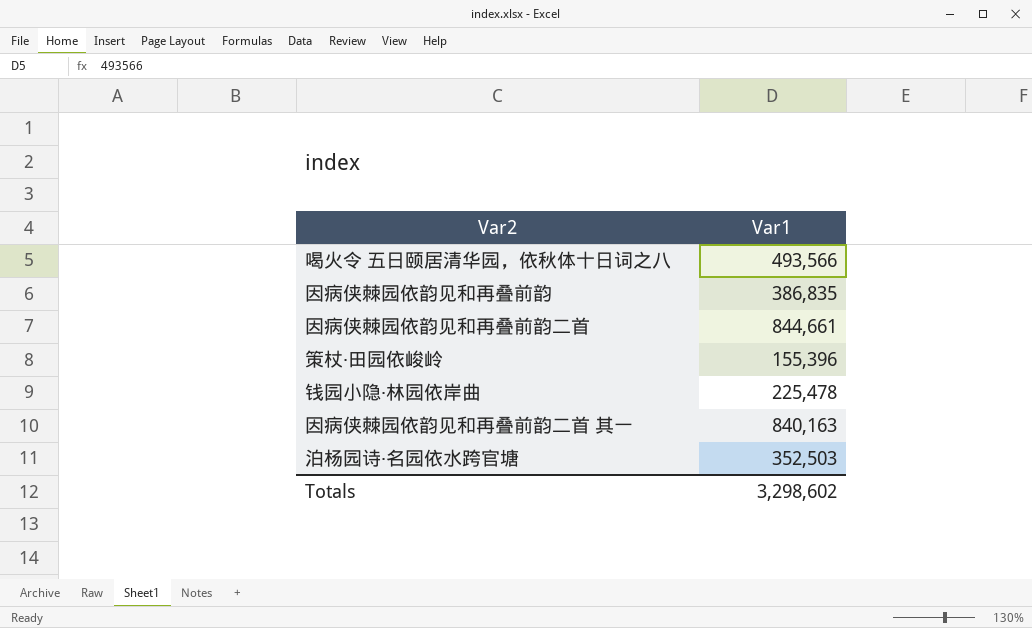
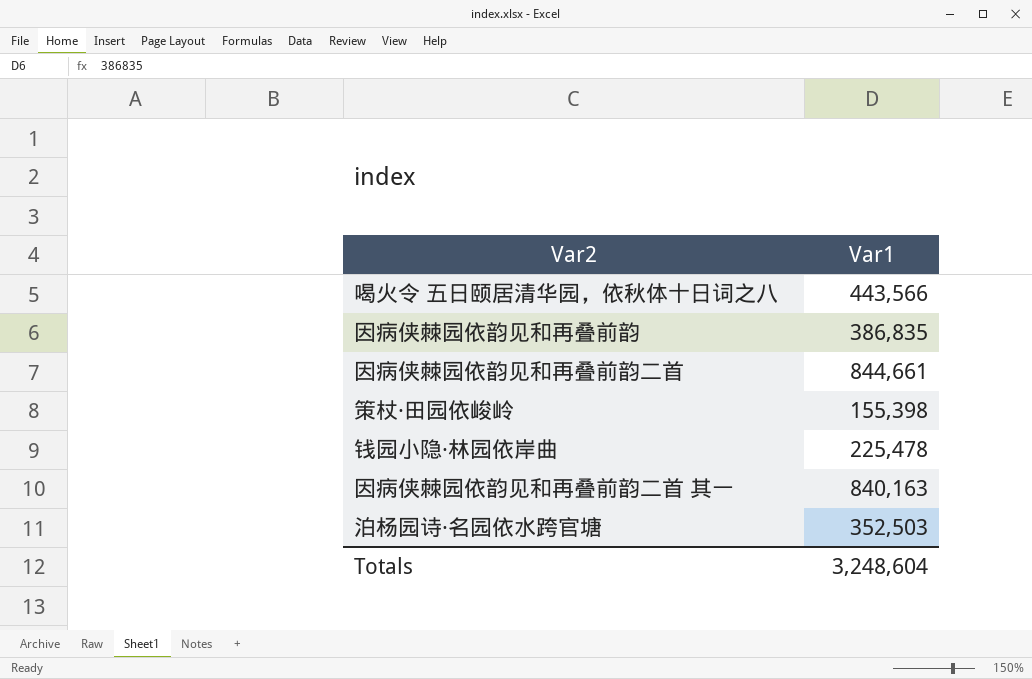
喝火令 五日颐居清华园，依秋体十日词之八 | Var1: 493,566 -> 443,566
策杖·田园依峻岭 | Var1: 155,396 -> 155,398
Totals | Var1: 3,298,602 -> 3,248,604

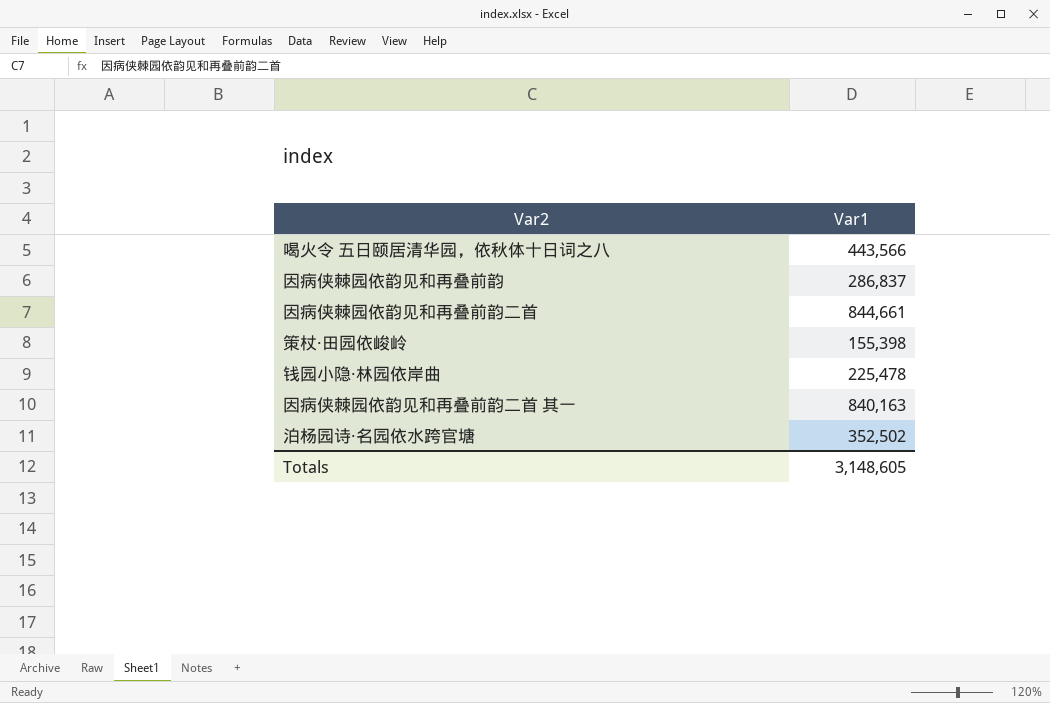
因病侠棘园依韵见和再叠前韵 | Var1: 386,835 -> 286,837
泊杨园诗·名园依水跨官塘 | Var1: 352,503 -> 352,502
Totals | Var1: 3,248,604 -> 3,148,605

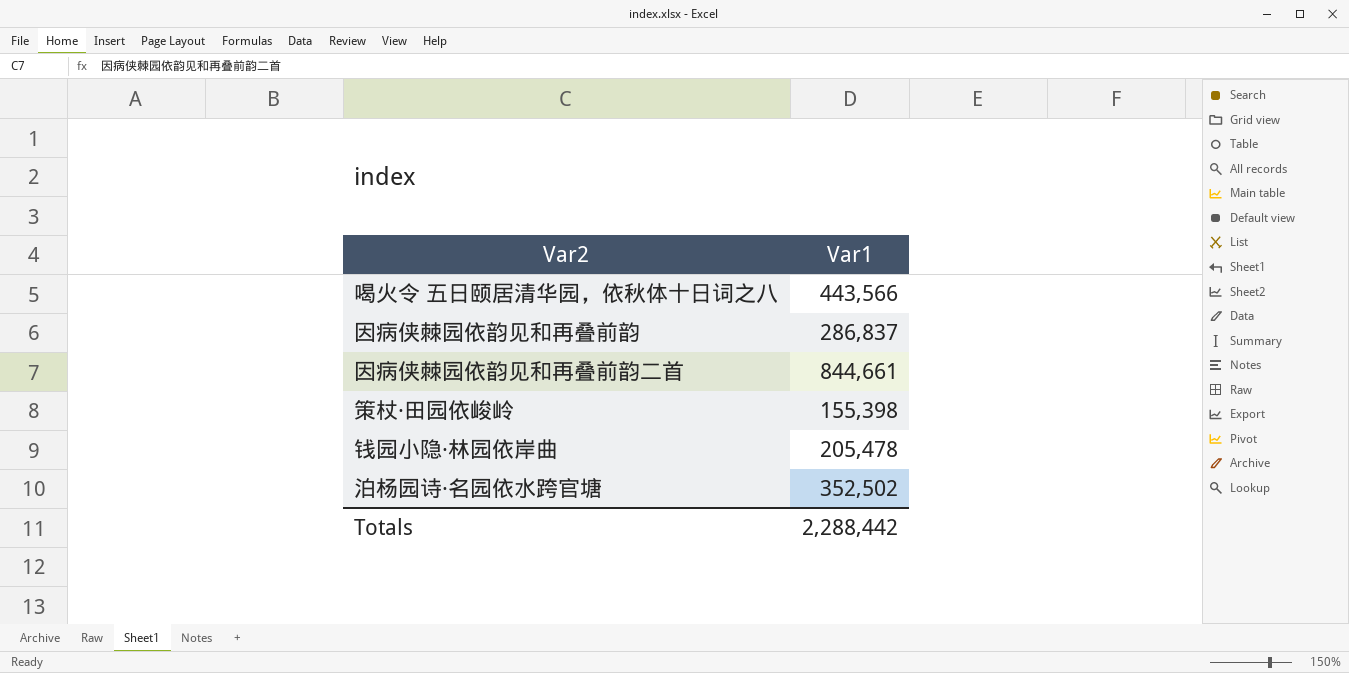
row 因病侠棘园依韵见和再叠前韵二首 其一: 840,163 -> none
钱园小隐·林园依岸曲 | Var1: 225,478 -> 205,478
Totals | Var1: 3,148,605 -> 2,288,442

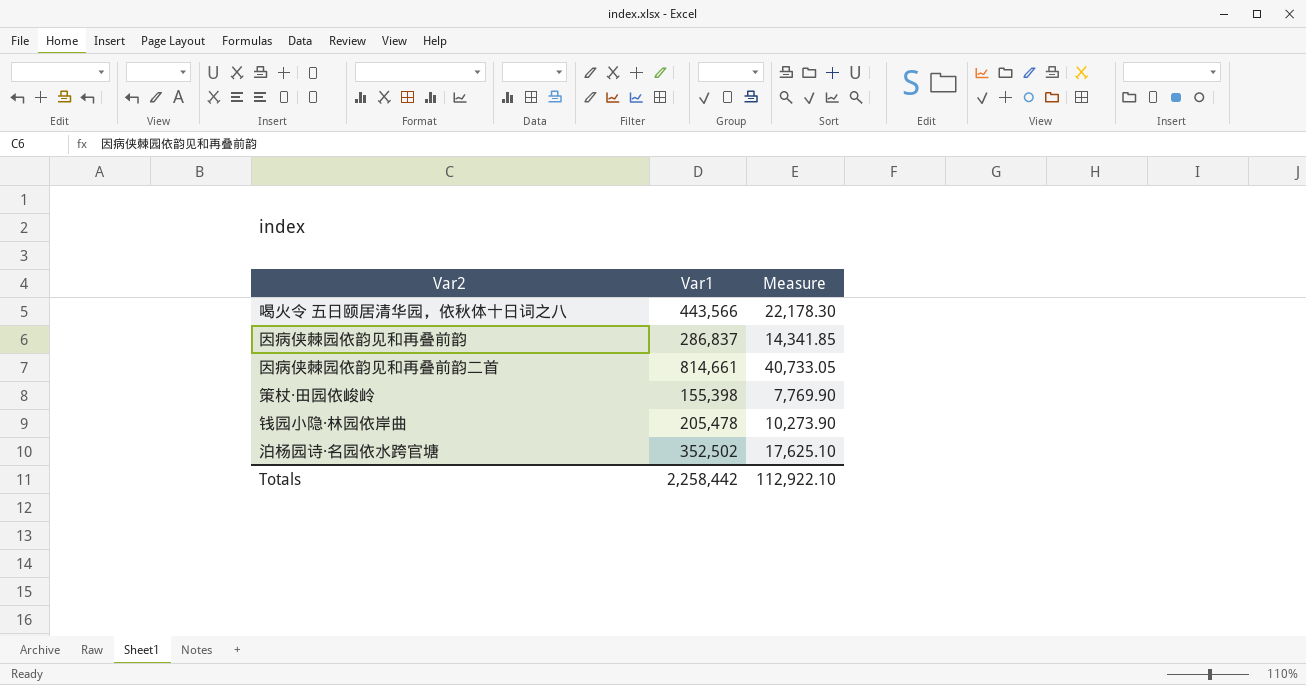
column Measure | formula: none -> [Var1] * 0.05
因病侠棘园依韵见和再叠前韵二首 | Var1: 844,661 -> 814,661
Totals | Var1: 2,288,442 -> 2,258,442

